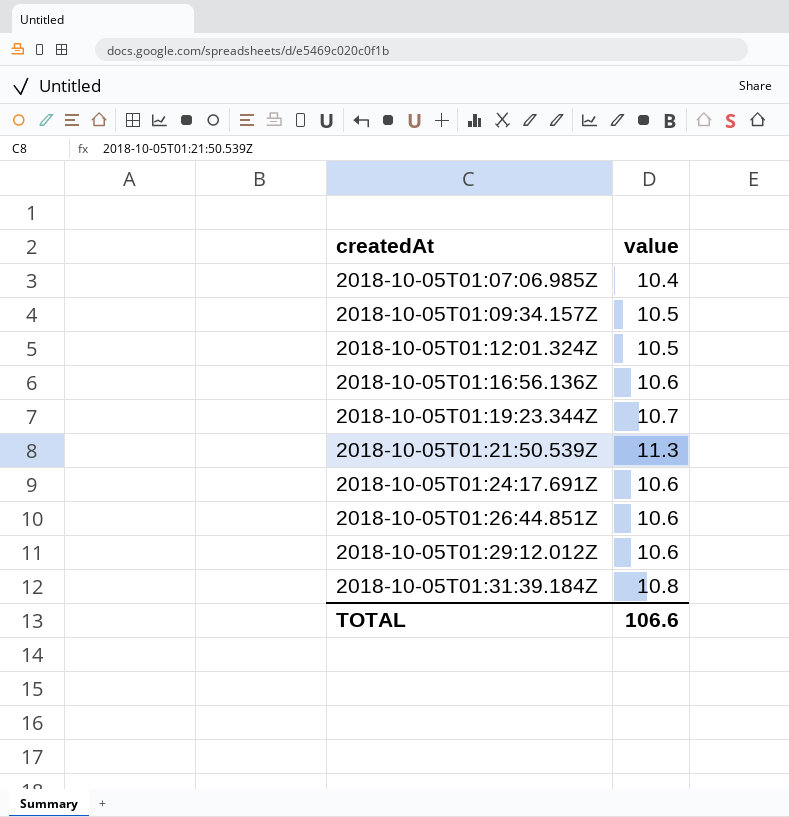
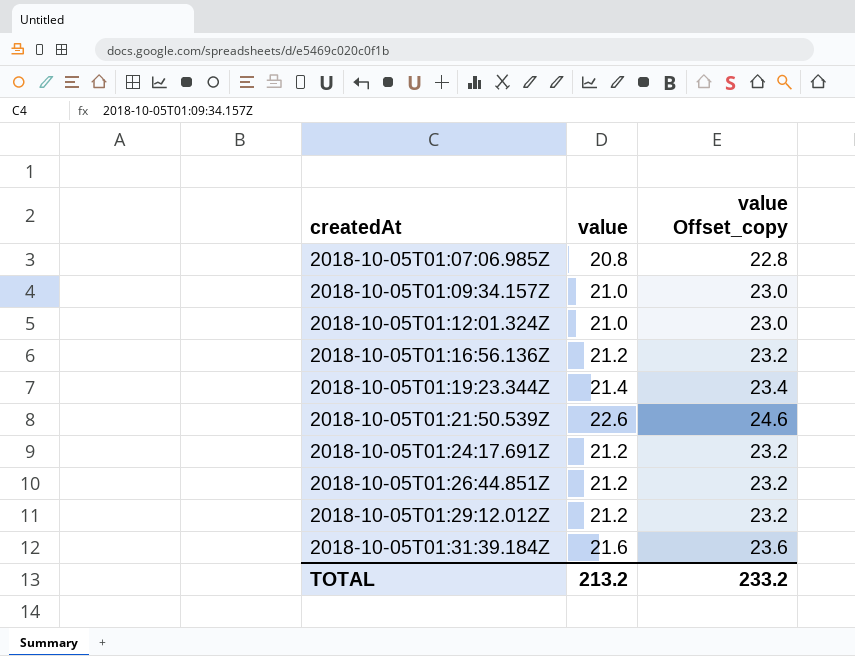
column value Offset_copy | formula: none -> [value] + 2
2018-10-05T01:07:06.985Z | value: 10.4 -> 20.8
2018-10-05T01:09:34.157Z | value: 10.5 -> 21.0
2018-10-05T01:12:01.324Z | value: 10.5 -> 21.0
2018-10-05T01:16:56.136Z | value: 10.6 -> 21.2
2018-10-05T01:19:23.344Z | value: 10.7 -> 21.4
2018-10-05T01:21:50.539Z | value: 11.3 -> 22.6
2018-10-05T01:24:17.691Z | value: 10.6 -> 21.2
2018-10-05T01:26:44.851Z | value: 10.6 -> 21.2
2018-10-05T01:29:12.012Z | value: 10.6 -> 21.2
2018-10-05T01:31:39.184Z | value: 10.8 -> 21.6
TOTAL | value: 106.6 -> 213.2

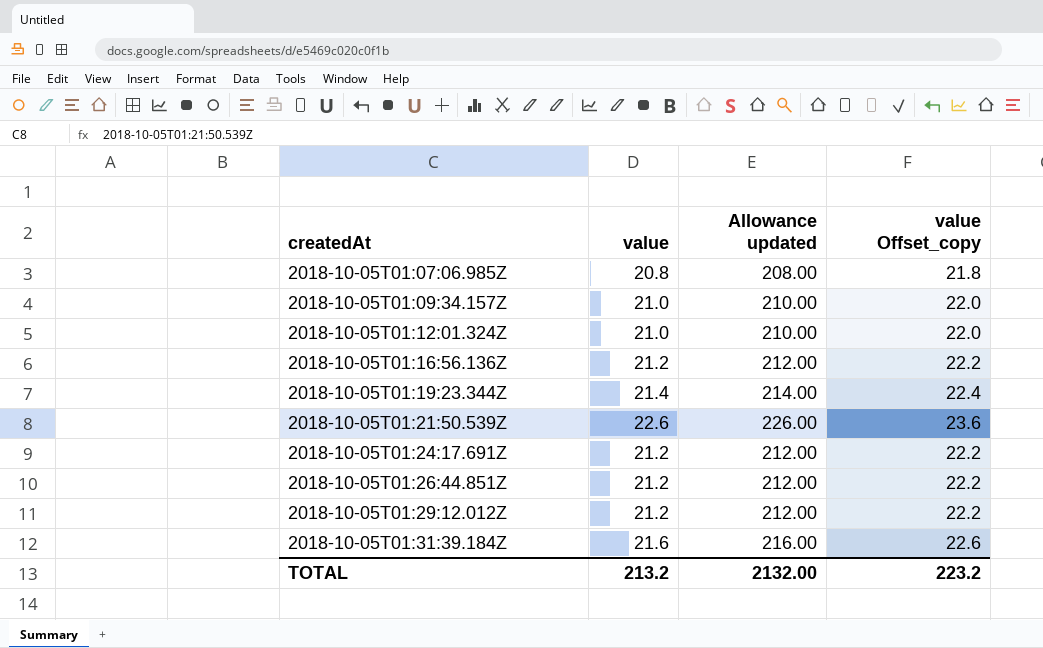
column Allowance updated | formula: none -> [value] * 10
column value Offset_copy | formula: [value] + 2 -> [value] + 1
TOTAL | value Offset_copy: 233.2 -> 223.2

